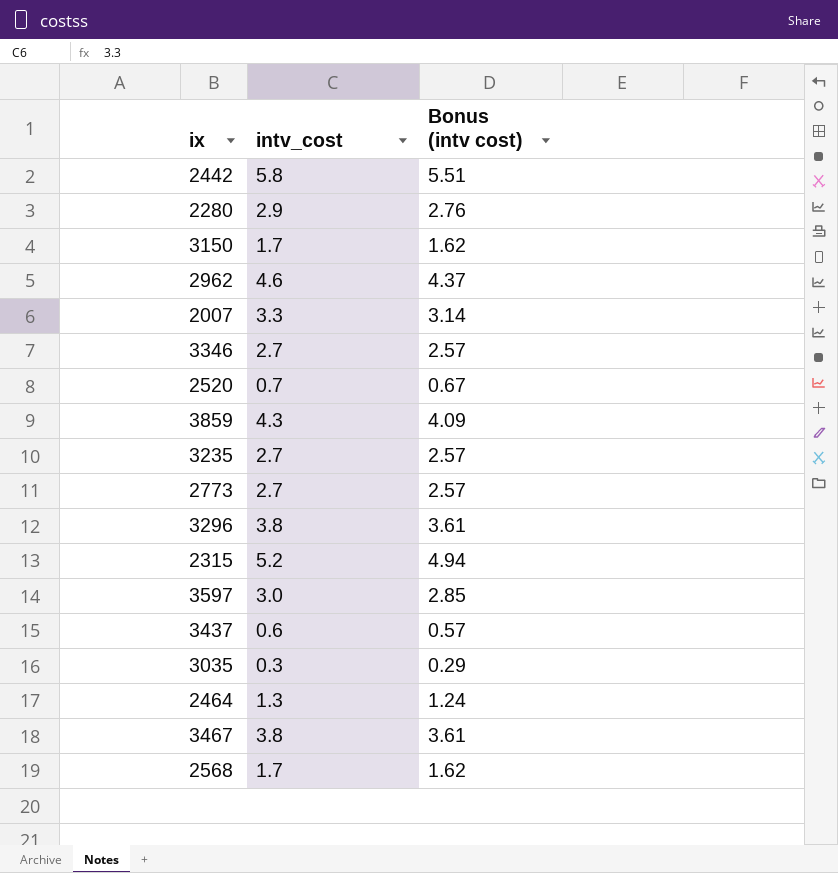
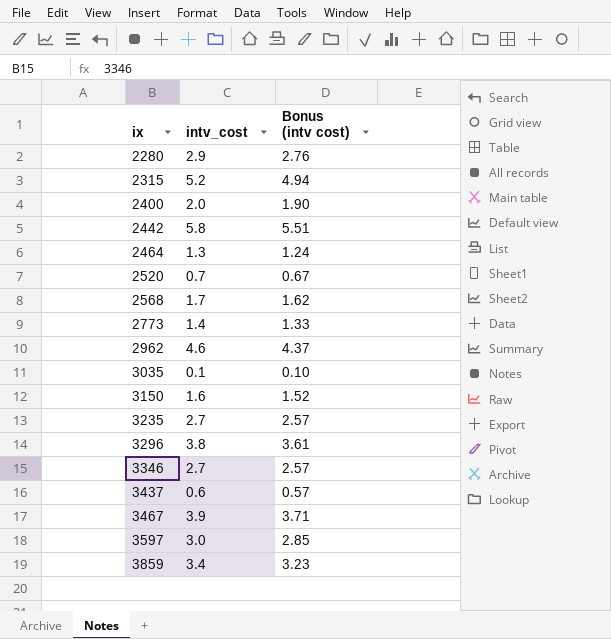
row order: none -> ix ascending
row 2007: 3.3 | 3.14 -> none
row 2400: none -> 2.0 | 1.90
2773 | intv_cost: 2.7 -> 1.4
2773 | Bonus (intv cost): 2.57 -> 1.33
3035 | intv_cost: 0.3 -> 0.1
3035 | Bonus (intv cost): 0.29 -> 0.10
3150 | intv_cost: 1.7 -> 1.6
3150 | Bonus (intv cost): 1.62 -> 1.52
3467 | intv_cost: 3.8 -> 3.9
3467 | Bonus (intv cost): 3.61 -> 3.71
3859 | intv_cost: 4.3 -> 3.4
3859 | Bonus (intv cost): 4.09 -> 3.23

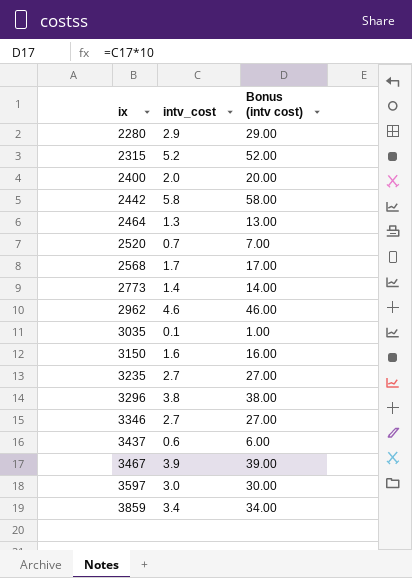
column Bonus (intv cost) | formula: [intv_cost] * 0.95 -> [intv_cost] * 10

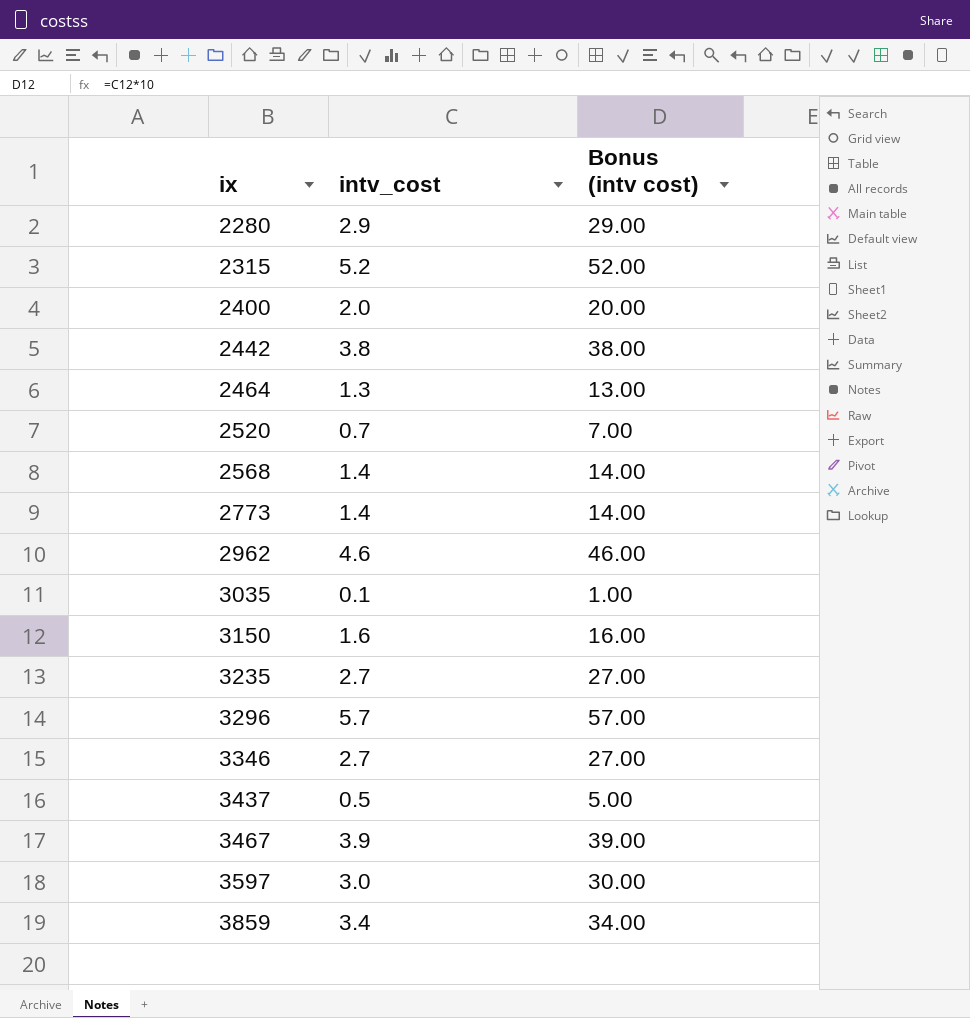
2442 | intv_cost: 5.8 -> 3.8
2442 | Bonus (intv cost): 58.00 -> 38.00
2568 | intv_cost: 1.7 -> 1.4
2568 | Bonus (intv cost): 17.00 -> 14.00
3296 | intv_cost: 3.8 -> 5.7
3296 | Bonus (intv cost): 38.00 -> 57.00
3437 | intv_cost: 0.6 -> 0.5
3437 | Bonus (intv cost): 6.00 -> 5.00

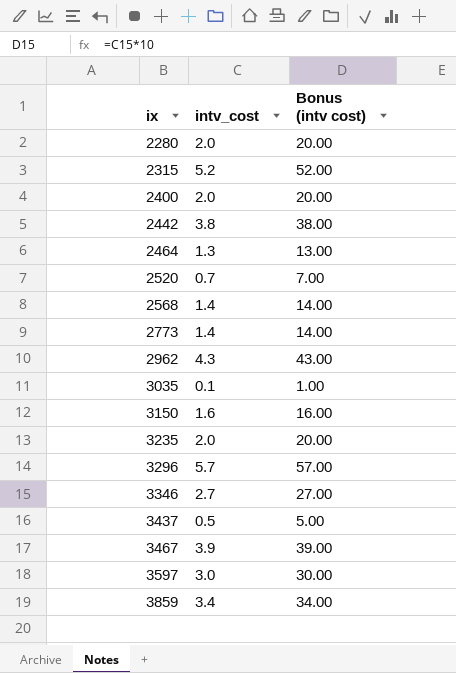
2280 | intv_cost: 2.9 -> 2.0
2280 | Bonus (intv cost): 29.00 -> 20.00
2962 | intv_cost: 4.6 -> 4.3
2962 | Bonus (intv cost): 46.00 -> 43.00
3235 | intv_cost: 2.7 -> 2.0
3235 | Bonus (intv cost): 27.00 -> 20.00

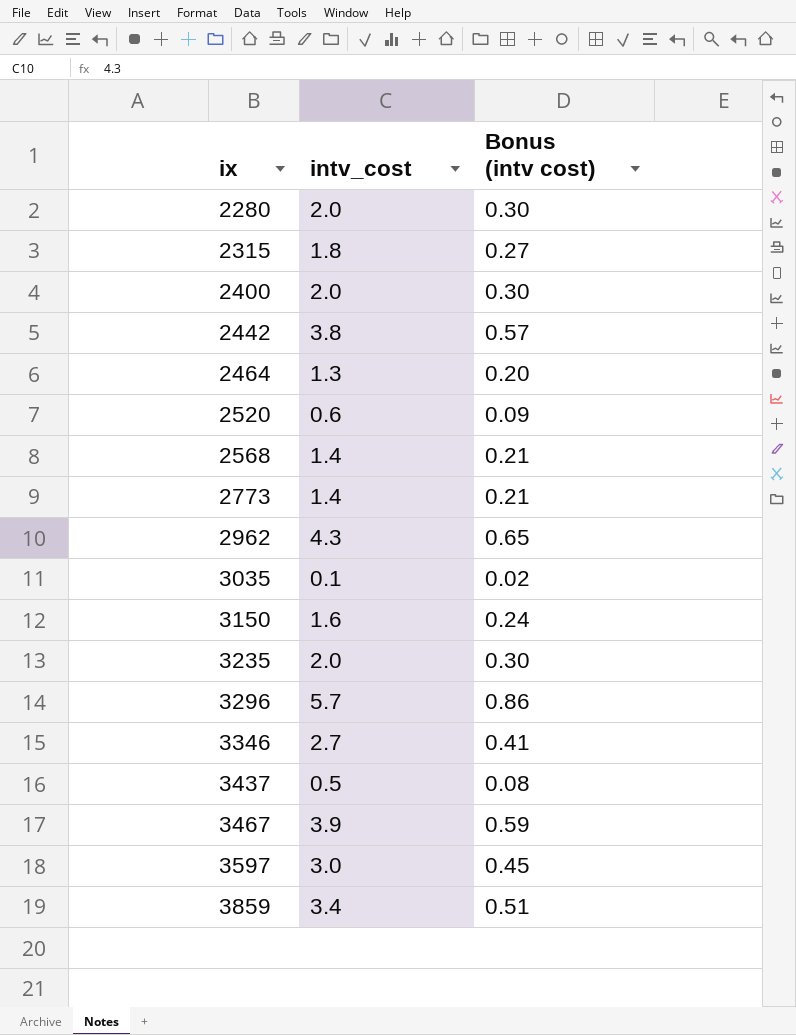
column Bonus (intv cost) | formula: [intv_cost] * 10 -> [intv_cost] * 0.15
2315 | intv_cost: 5.2 -> 1.8
2520 | intv_cost: 0.7 -> 0.6

